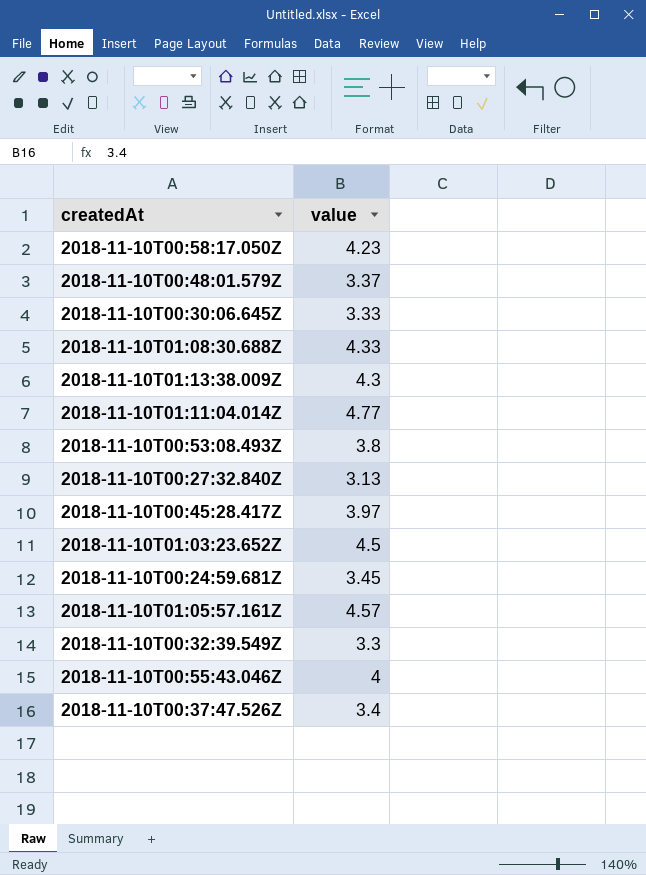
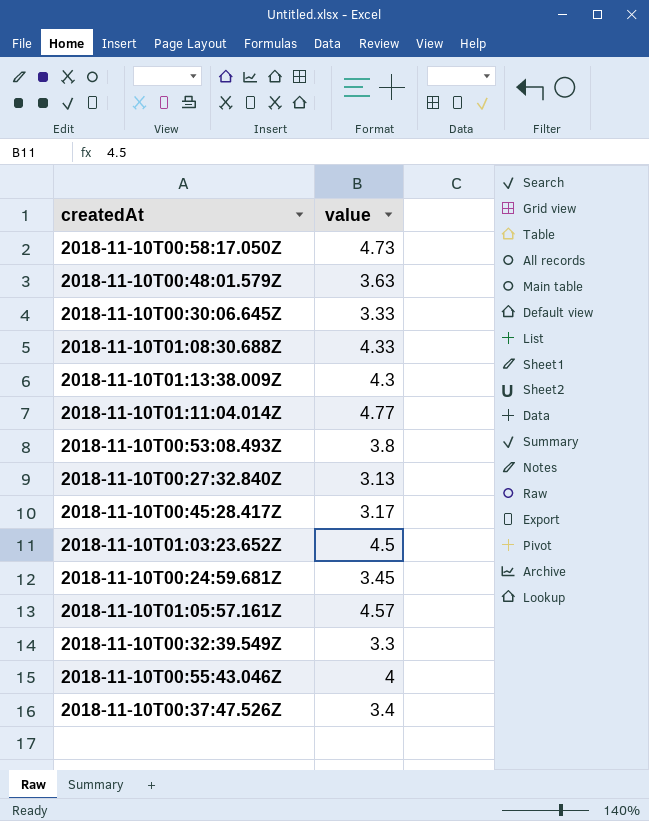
2018-11-10T00:58:17.050Z | value: 4.23 -> 4.73
2018-11-10T00:48:01.579Z | value: 3.37 -> 3.63
2018-11-10T00:45:28.417Z | value: 3.97 -> 3.17

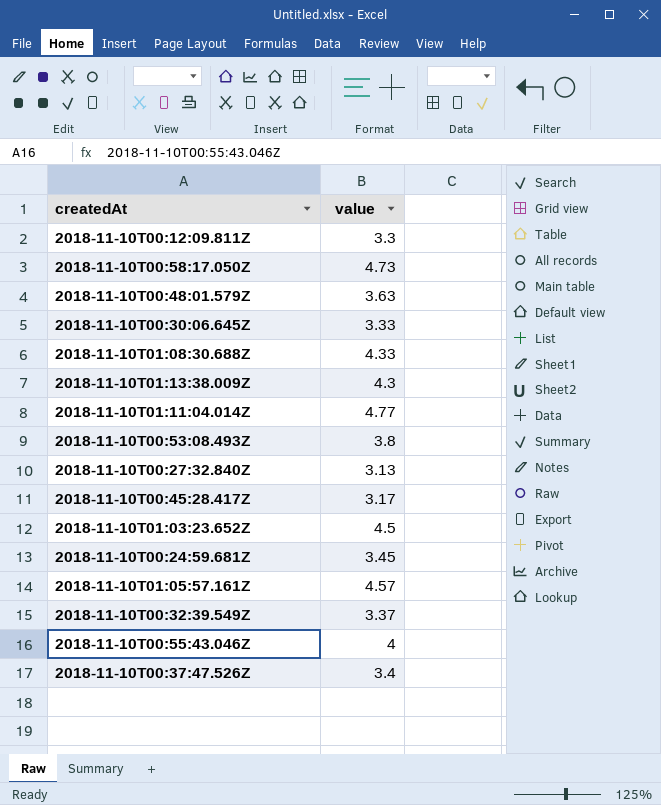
row 2018-11-10T00:12:09.811Z: none -> 3.3
2018-11-10T00:32:39.549Z | value: 3.3 -> 3.37

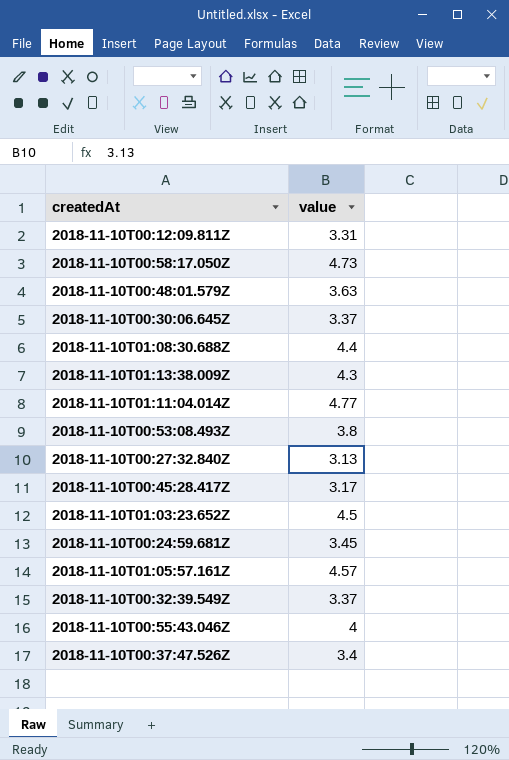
2018-11-10T00:12:09.811Z | value: 3.3 -> 3.31
2018-11-10T00:30:06.645Z | value: 3.33 -> 3.37
2018-11-10T01:08:30.688Z | value: 4.33 -> 4.4

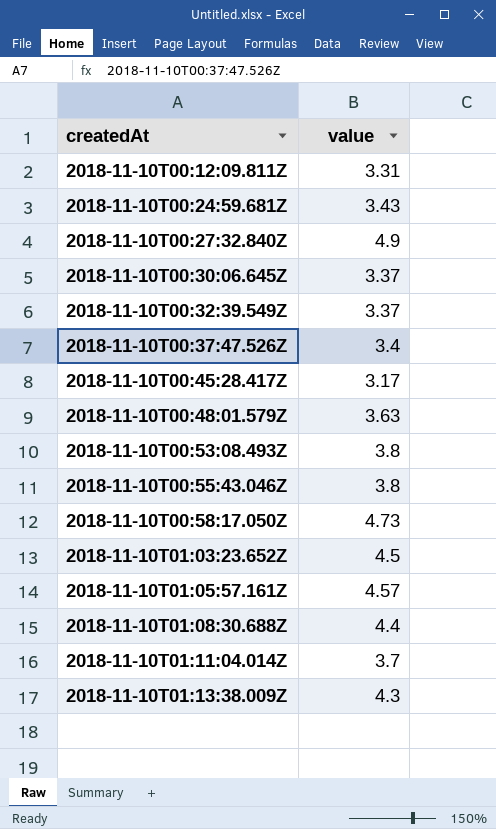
row order: none -> createdAt ascending
2018-11-10T00:24:59.681Z | value: 3.45 -> 3.43
2018-11-10T00:27:32.840Z | value: 3.13 -> 4.9
2018-11-10T00:55:43.046Z | value: 4 -> 3.8
2018-11-10T01:11:04.014Z | value: 4.77 -> 3.7

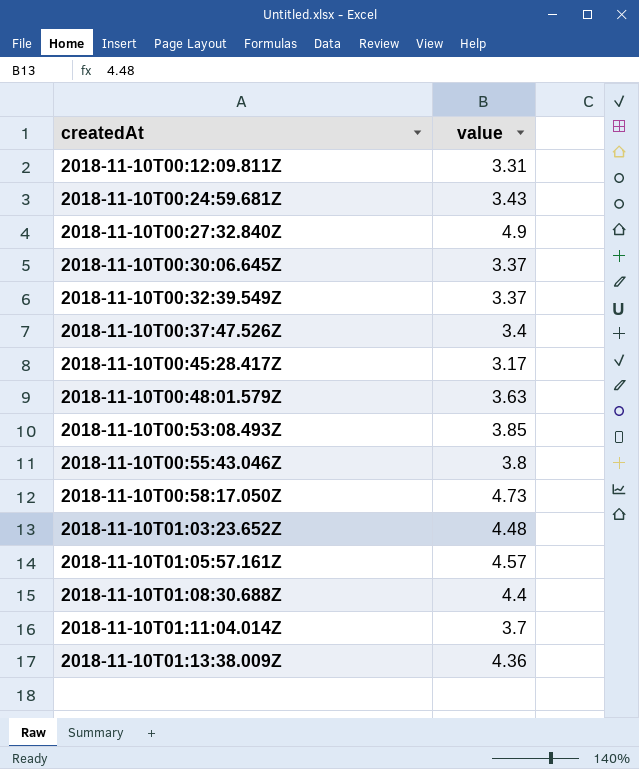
2018-11-10T00:53:08.493Z | value: 3.8 -> 3.85
2018-11-10T01:03:23.652Z | value: 4.5 -> 4.48
2018-11-10T01:13:38.009Z | value: 4.3 -> 4.36

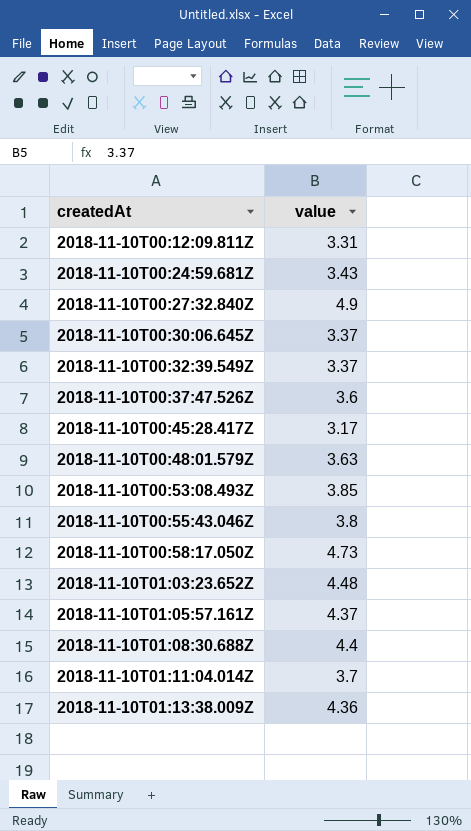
2018-11-10T00:37:47.526Z | value: 3.4 -> 3.6
2018-11-10T01:05:57.161Z | value: 4.57 -> 4.37

